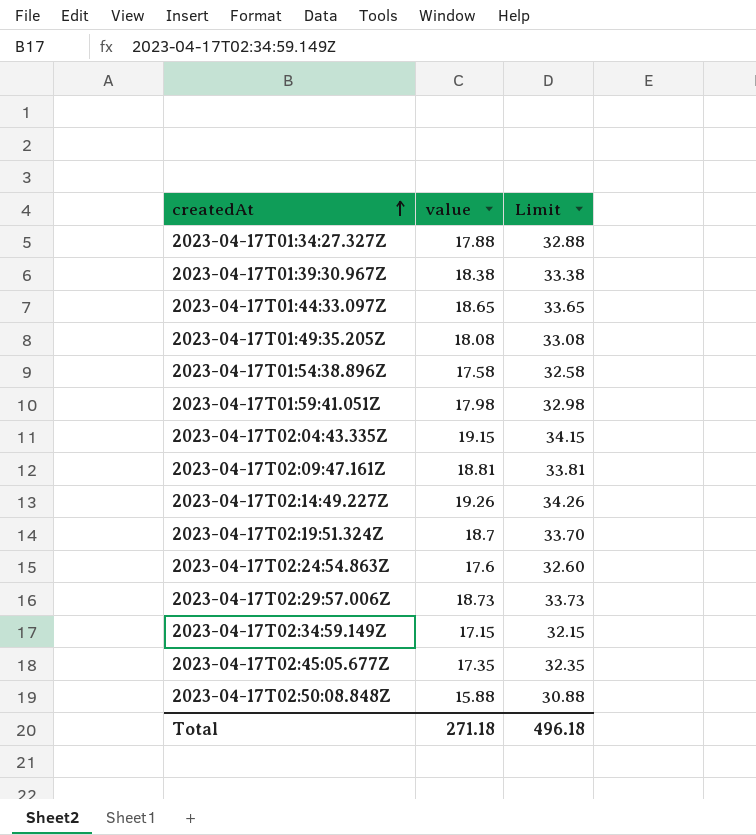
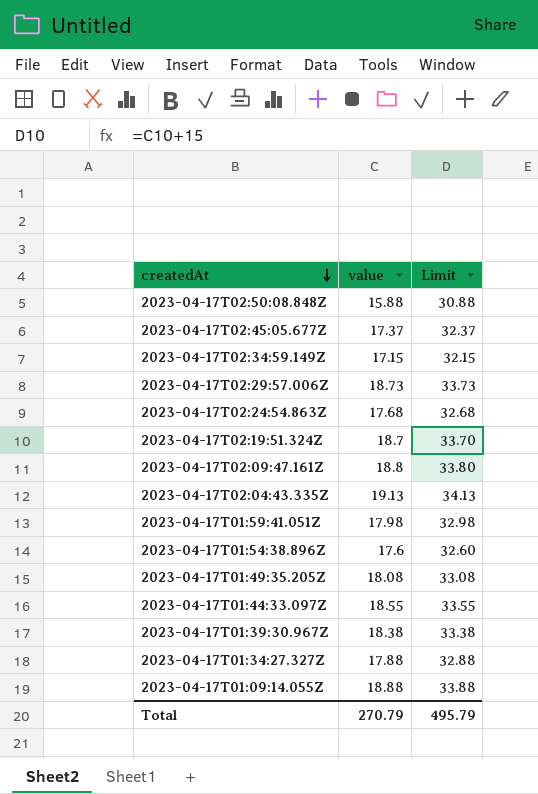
row order: createdAt ascending -> createdAt descending
row 2023-04-17T02:14:49.227Z: 19.26 | 34.26 -> none
2023-04-17T02:45:05.677Z | value: 17.35 -> 17.37
2023-04-17T02:45:05.677Z | Limit: 32.35 -> 32.37
2023-04-17T02:24:54.863Z | value: 17.6 -> 17.68
2023-04-17T02:24:54.863Z | Limit: 32.60 -> 32.68
2023-04-17T02:09:47.161Z | value: 18.81 -> 18.8
2023-04-17T02:09:47.161Z | Limit: 33.81 -> 33.80
2023-04-17T02:04:43.335Z | value: 19.15 -> 19.13
2023-04-17T02:04:43.335Z | Limit: 34.15 -> 34.13
2023-04-17T01:54:38.896Z | value: 17.58 -> 17.6
2023-04-17T01:54:38.896Z | Limit: 32.58 -> 32.60
2023-04-17T01:44:33.097Z | value: 18.65 -> 18.55
2023-04-17T01:44:33.097Z | Limit: 33.65 -> 33.55
row 2023-04-17T01:09:14.055Z: none -> 18.88 | 33.88
Total | value: 271.18 -> 270.79
Total | Limit: 496.18 -> 495.79

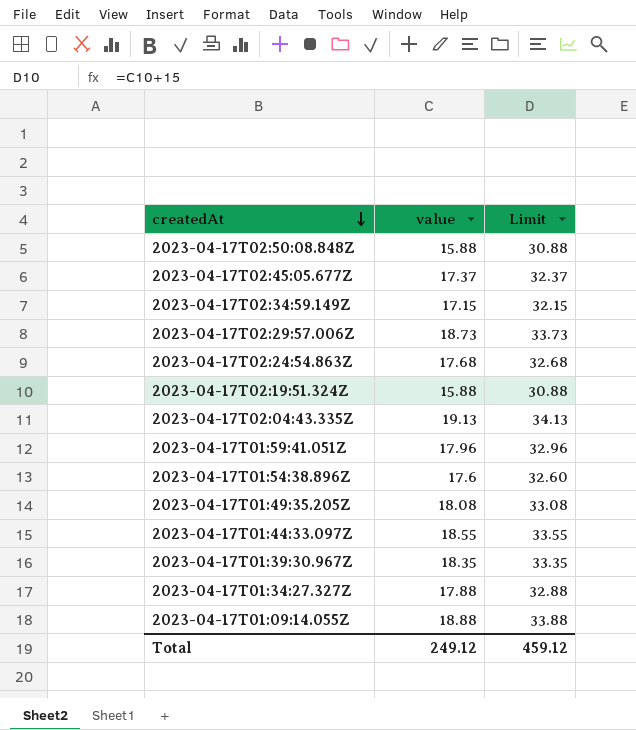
row 2023-04-17T02:09:47.161Z: 18.8 | 33.80 -> none
2023-04-17T02:19:51.324Z | value: 18.7 -> 15.88
2023-04-17T02:19:51.324Z | Limit: 33.70 -> 30.88
2023-04-17T01:59:41.051Z | value: 17.98 -> 17.96
2023-04-17T01:59:41.051Z | Limit: 32.98 -> 32.96
2023-04-17T01:39:30.967Z | value: 18.38 -> 18.35
2023-04-17T01:39:30.967Z | Limit: 33.38 -> 33.35
Total | value: 270.79 -> 249.12
Total | Limit: 495.79 -> 459.12

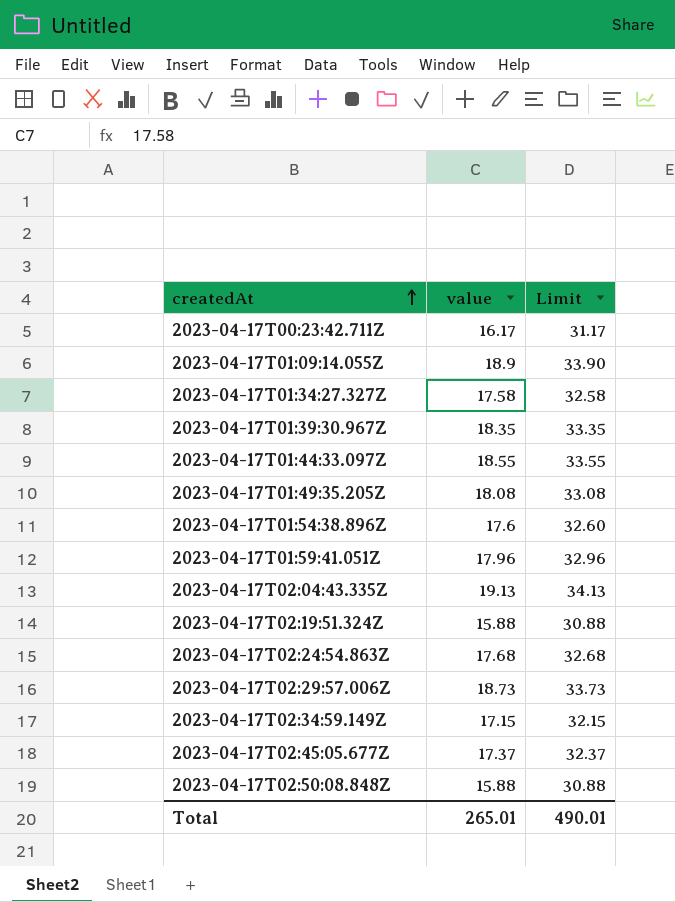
row order: createdAt descending -> createdAt ascending
row 2023-04-17T00:23:42.711Z: none -> 16.17 | 31.17
2023-04-17T01:09:14.055Z | value: 18.88 -> 18.9
2023-04-17T01:09:14.055Z | Limit: 33.88 -> 33.90
2023-04-17T01:34:27.327Z | value: 17.88 -> 17.58
2023-04-17T01:34:27.327Z | Limit: 32.88 -> 32.58
Total | value: 249.12 -> 265.01
Total | Limit: 459.12 -> 490.01

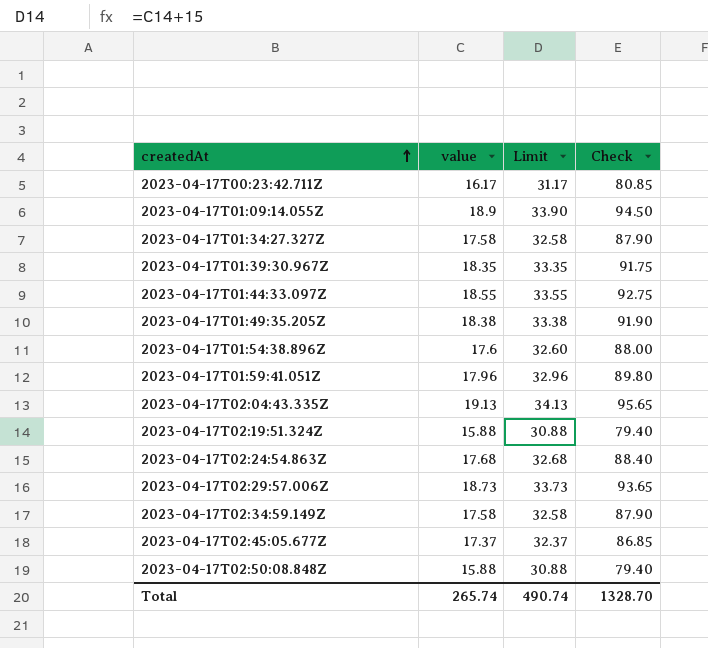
column Check | formula: none -> [value] * 5
2023-04-17T01:49:35.205Z | value: 18.08 -> 18.38
2023-04-17T01:49:35.205Z | Limit: 33.08 -> 33.38
2023-04-17T02:34:59.149Z | value: 17.15 -> 17.58
2023-04-17T02:34:59.149Z | Limit: 32.15 -> 32.58
Total | value: 265.01 -> 265.74
Total | Limit: 490.01 -> 490.74

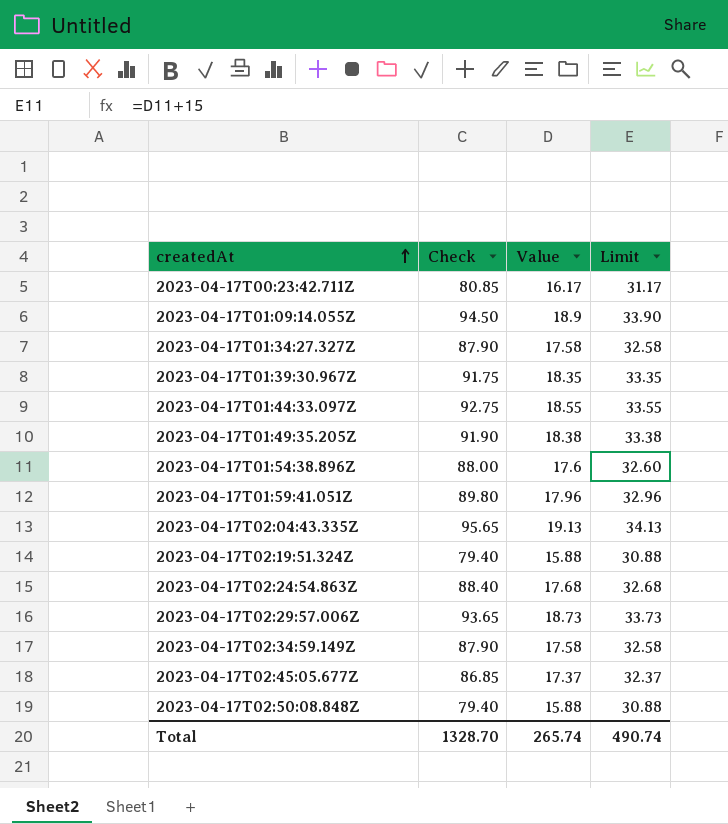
column Check | position: 4 -> 2
column name: value -> Value

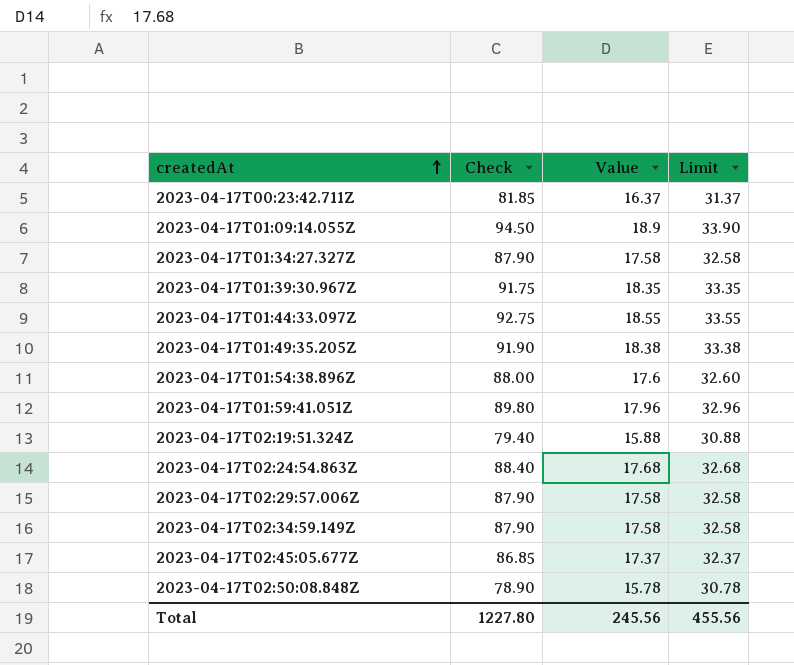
row 2023-04-17T02:04:43.335Z: 95.65 | 19.13 | 34.13 -> none
2023-04-17T00:23:42.711Z | Check: 80.85 -> 81.85
2023-04-17T00:23:42.711Z | Value: 16.17 -> 16.37
2023-04-17T00:23:42.711Z | Limit: 31.17 -> 31.37
2023-04-17T02:29:57.006Z | Check: 93.65 -> 87.90
2023-04-17T02:29:57.006Z | Value: 18.73 -> 17.58
2023-04-17T02:29:57.006Z | Limit: 33.73 -> 32.58
2023-04-17T02:50:08.848Z | Check: 79.40 -> 78.90
2023-04-17T02:50:08.848Z | Value: 15.88 -> 15.78
2023-04-17T02:50:08.848Z | Limit: 30.88 -> 30.78
Total | Check: 1328.70 -> 1227.80
Total | Value: 265.74 -> 245.56
Total | Limit: 490.74 -> 455.56

